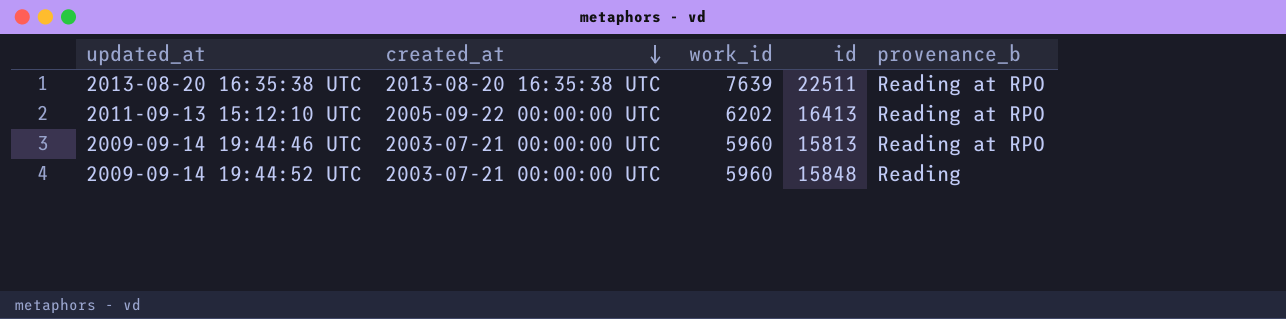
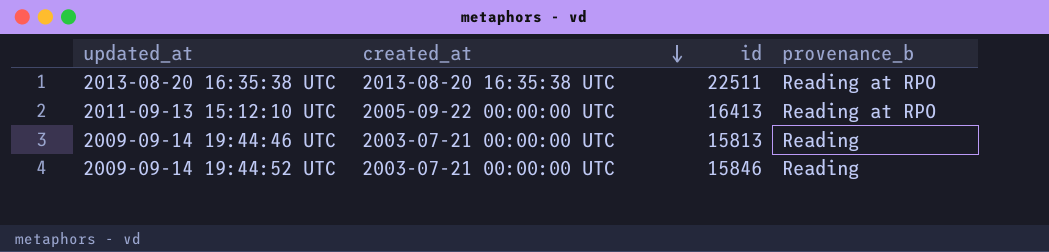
column work_id | position: 3 -> none
2009-09-14 19:44:46 UTC | provenance_b: Reading at RPO -> Reading
2009-09-14 19:44:52 UTC | id: 15848 -> 15846

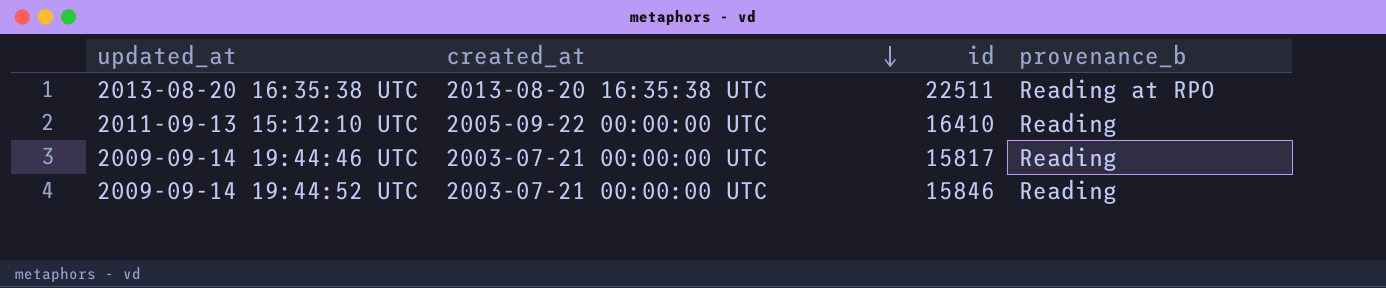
2011-09-13 15:12:10 UTC | id: 16413 -> 16410
2011-09-13 15:12:10 UTC | provenance_b: Reading at RPO -> Reading
2009-09-14 19:44:46 UTC | id: 15813 -> 15817

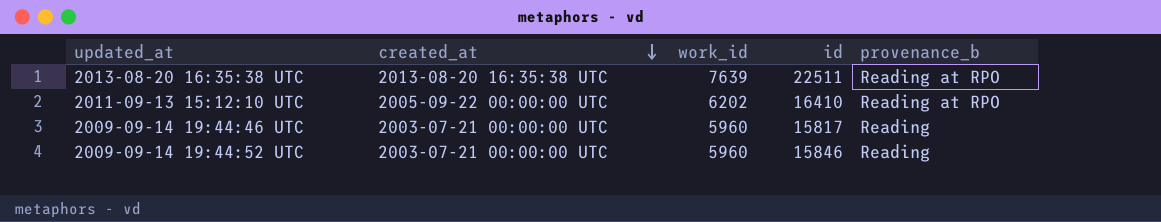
column work_id | position: none -> 3
2011-09-13 15:12:10 UTC | provenance_b: Reading -> Reading at RPO

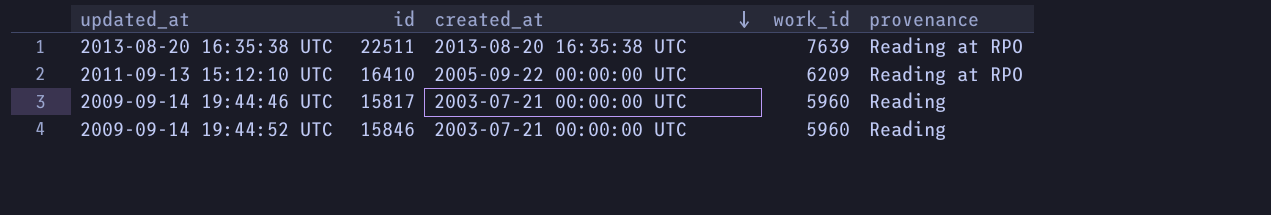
column id | position: 4 -> 2
column name: provenance_b -> provenance
2011-09-13 15:12:10 UTC | work_id: 6202 -> 6209

